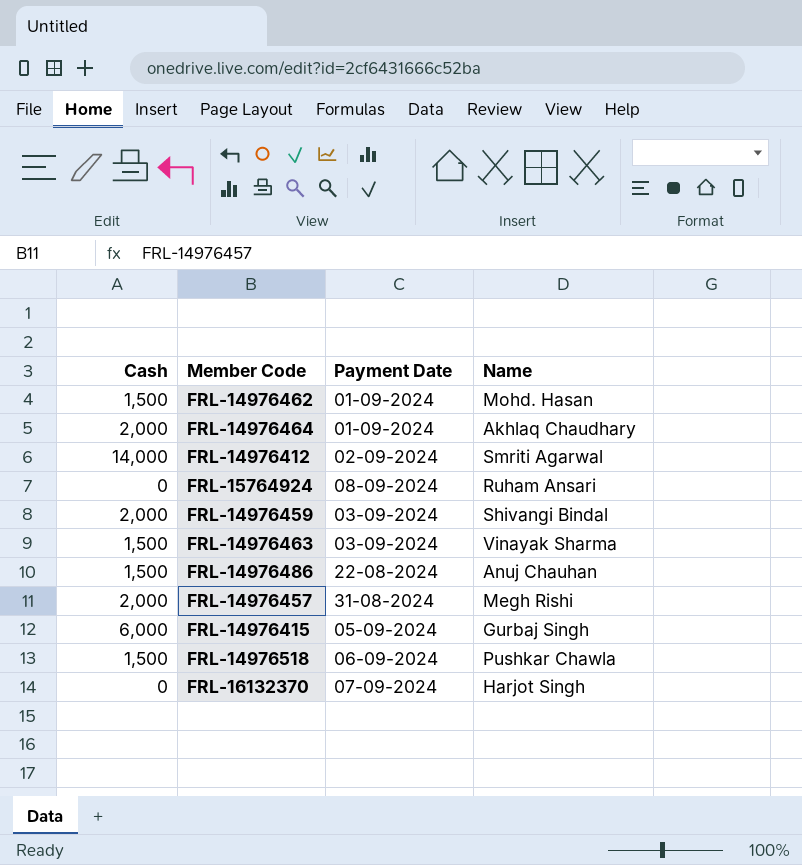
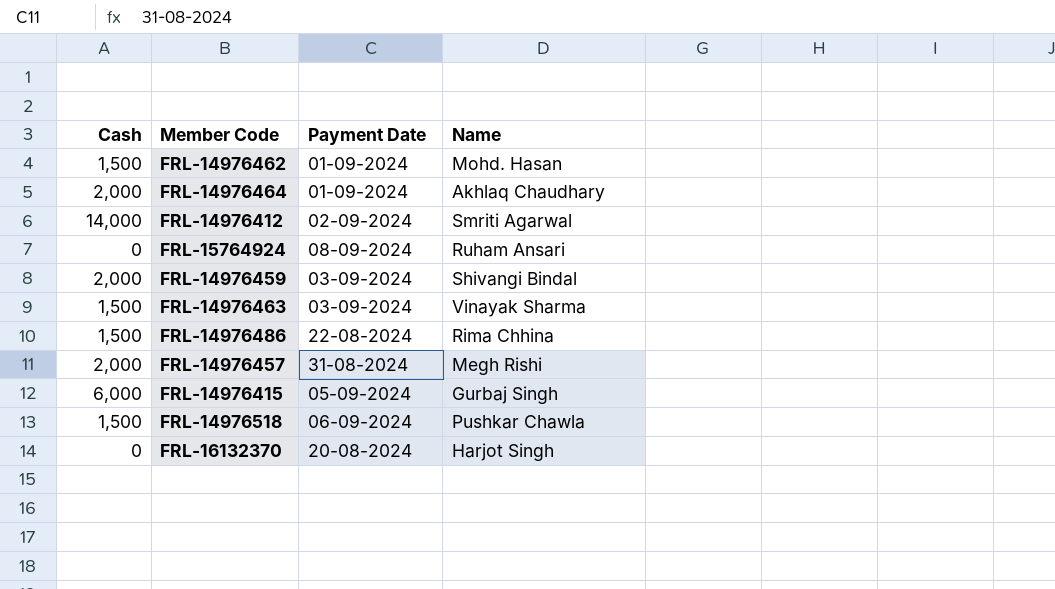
FRL-14976486 | Name: Anuj Chauhan -> Rima Chhina
FRL-16132370 | Payment Date: 07-09-2024 -> 20-08-2024

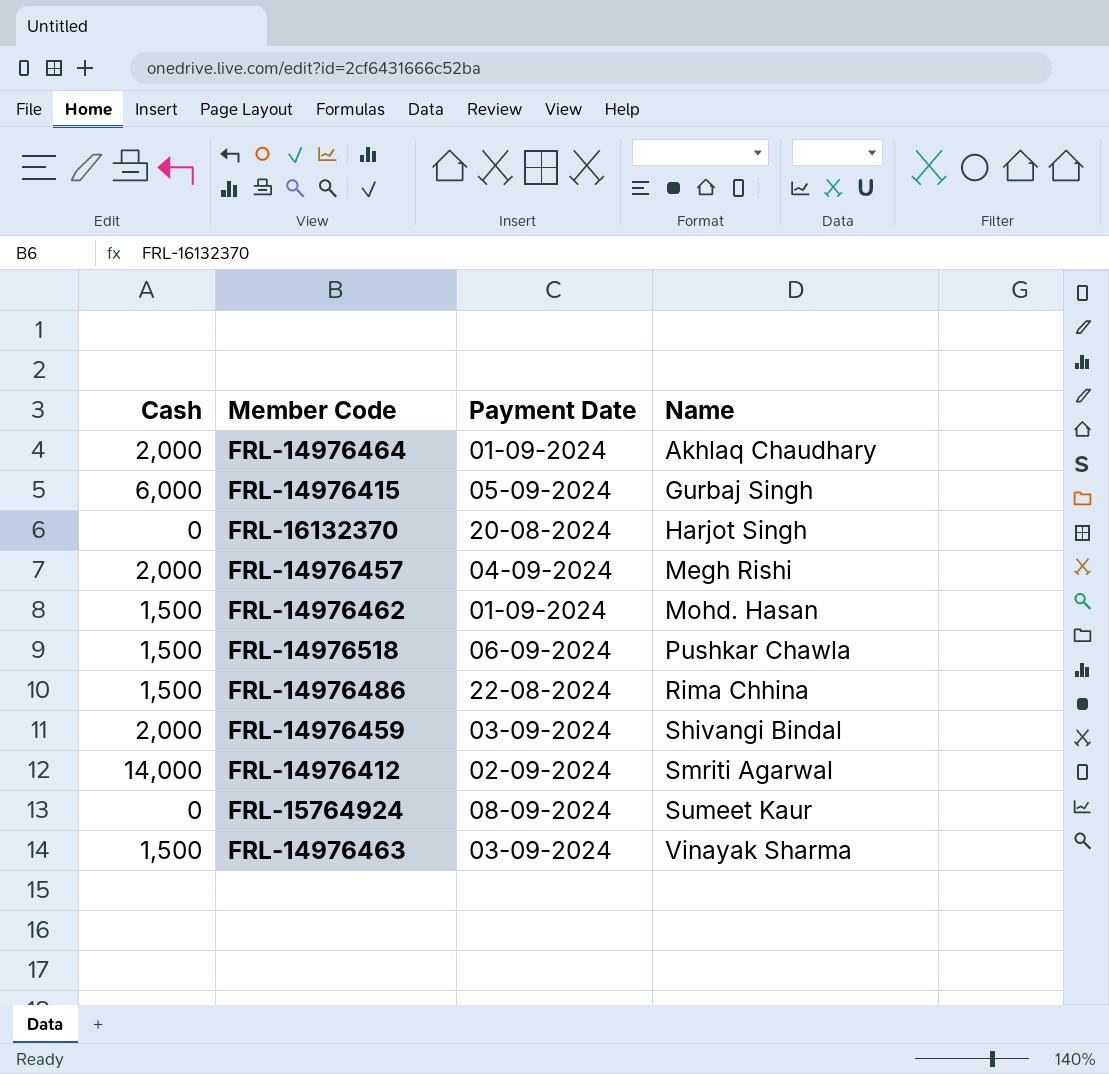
row order: none -> Name ascending
FRL-14976457 | Payment Date: 31-08-2024 -> 04-09-2024
FRL-15764924 | Name: Ruham Ansari -> Sumeet Kaur

